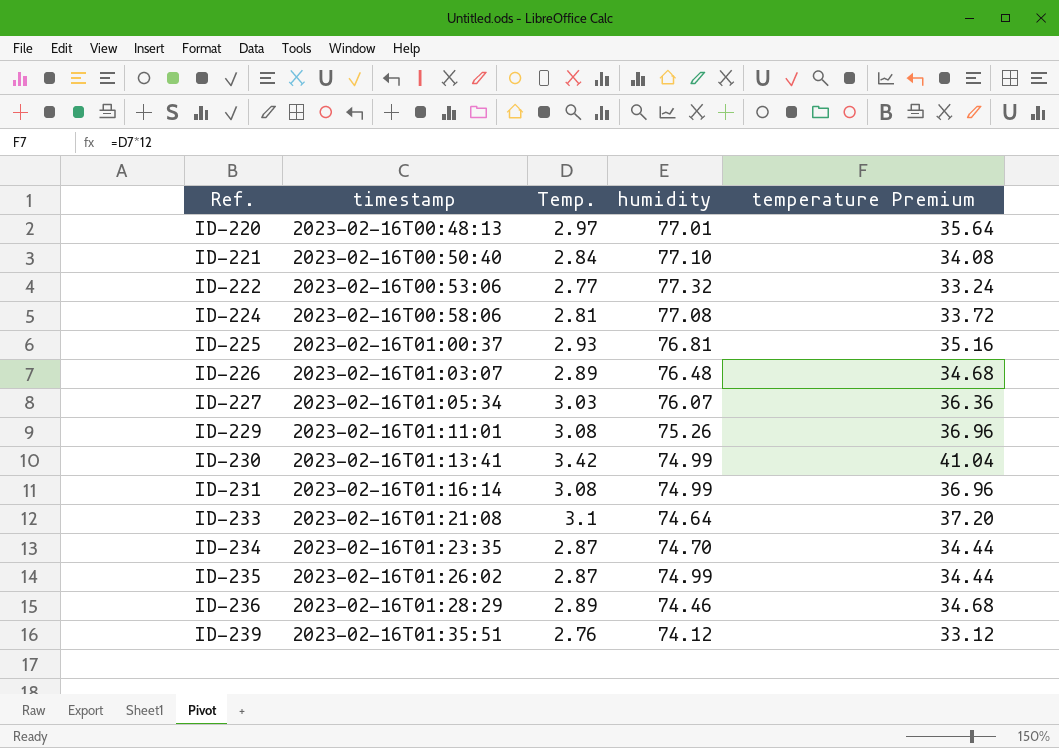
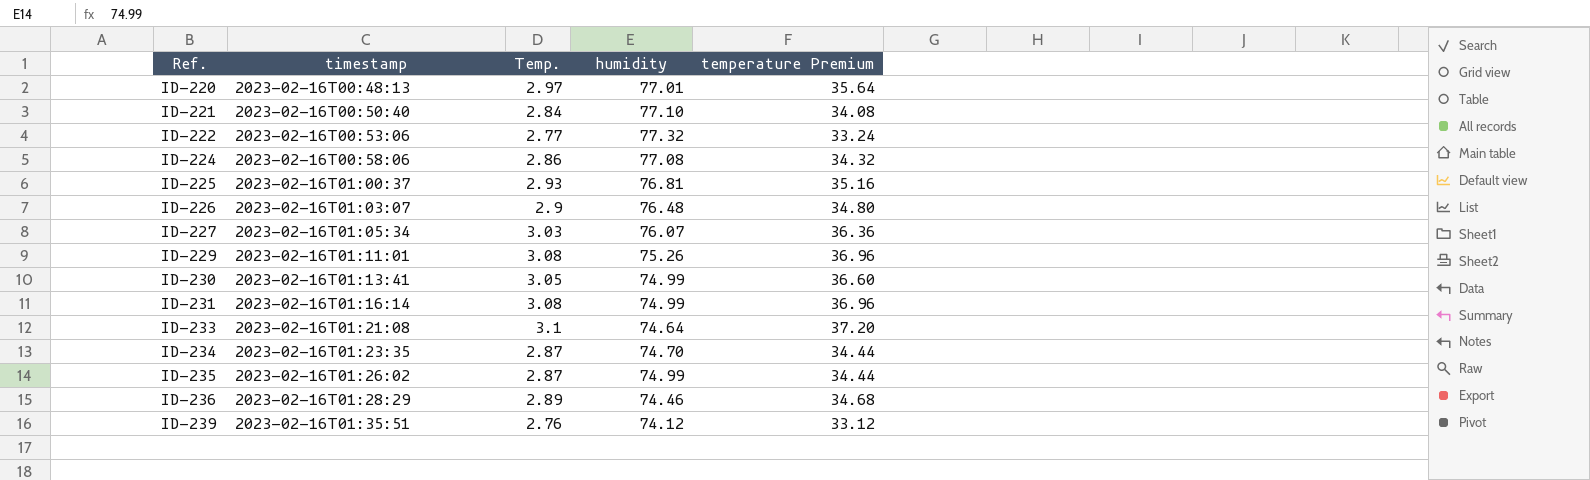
ID-224 | Temp.: 2.81 -> 2.86
ID-224 | temperature Premium: 33.72 -> 34.32
ID-226 | Temp.: 2.89 -> 2.9
ID-226 | temperature Premium: 34.68 -> 34.80
ID-230 | Temp.: 3.42 -> 3.05
ID-230 | temperature Premium: 41.04 -> 36.60

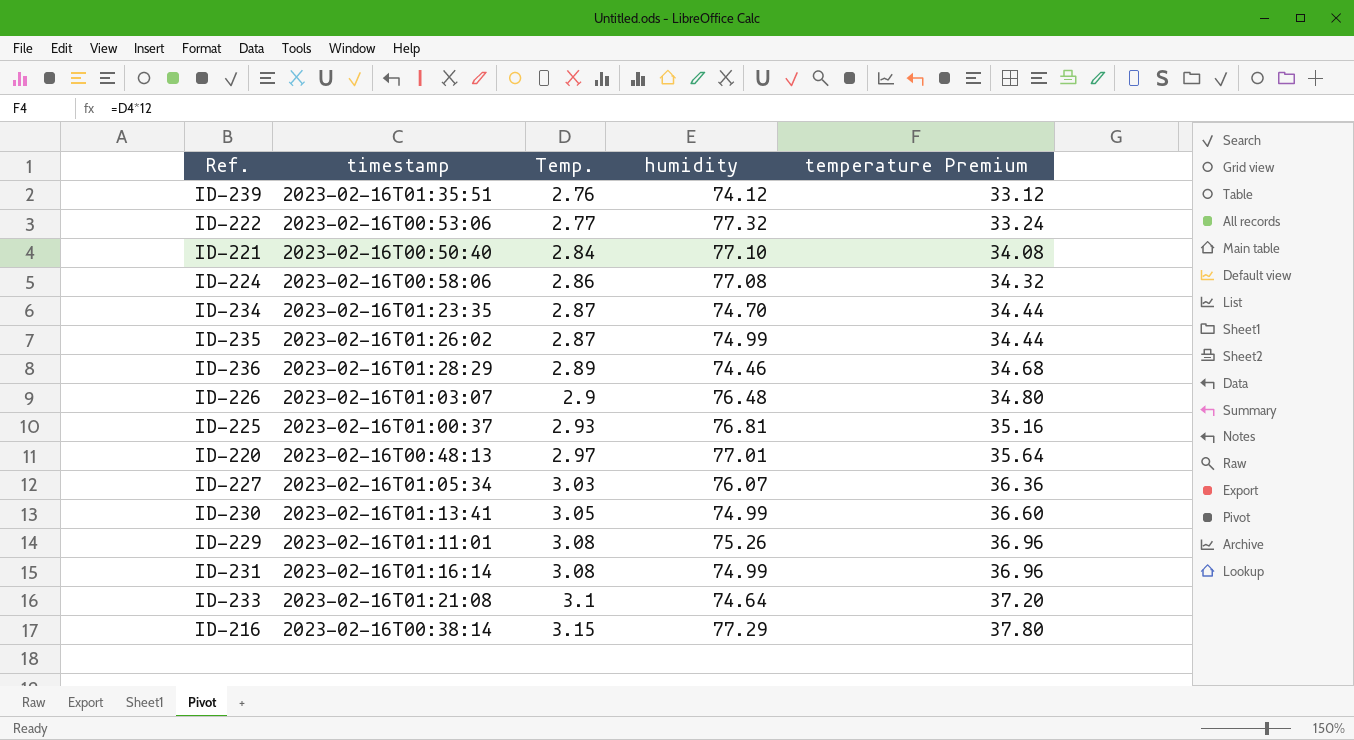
row order: Ref. ascending -> Temp. ascending
row ID-216: none -> 2023-02-16T00:38:14 | 3.15 | 77.29 | 37.80

